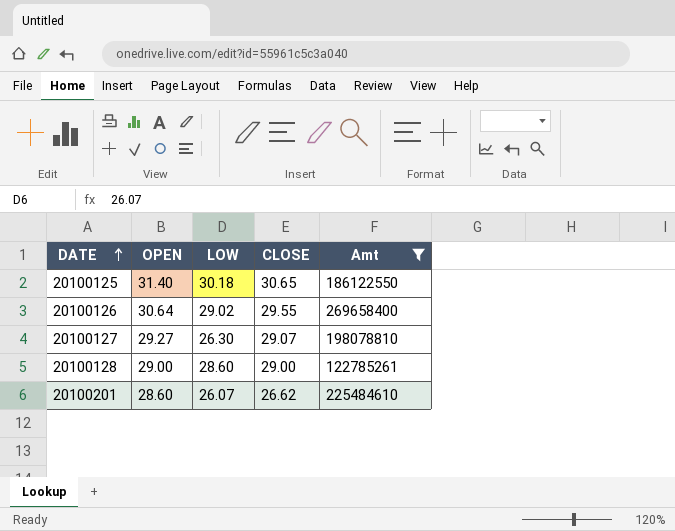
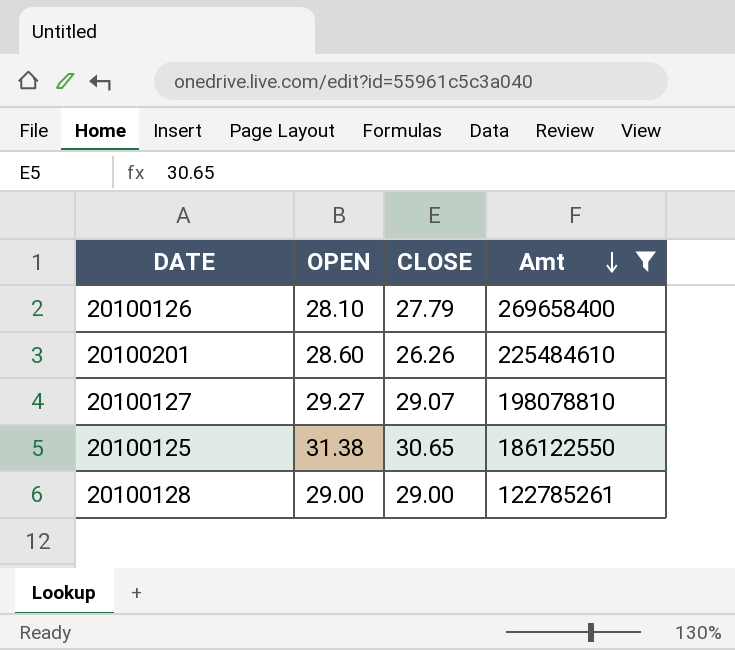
row order: DATE ascending -> Amt descending
column LOW | position: 3 -> none
20100126 | OPEN: 30.64 -> 28.10
20100126 | CLOSE: 29.55 -> 27.79
20100201 | CLOSE: 26.62 -> 26.26
20100125 | OPEN: 31.40 -> 31.38

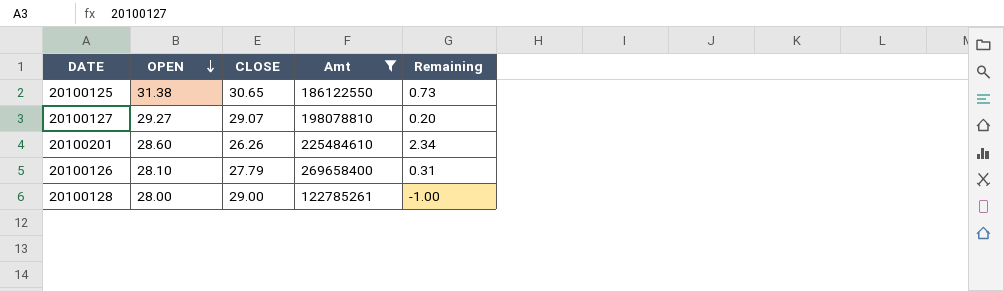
row order: Amt descending -> OPEN descending
column Remaining | formula: none -> [OPEN] - [CLOSE]
20100128 | OPEN: 29.00 -> 28.00

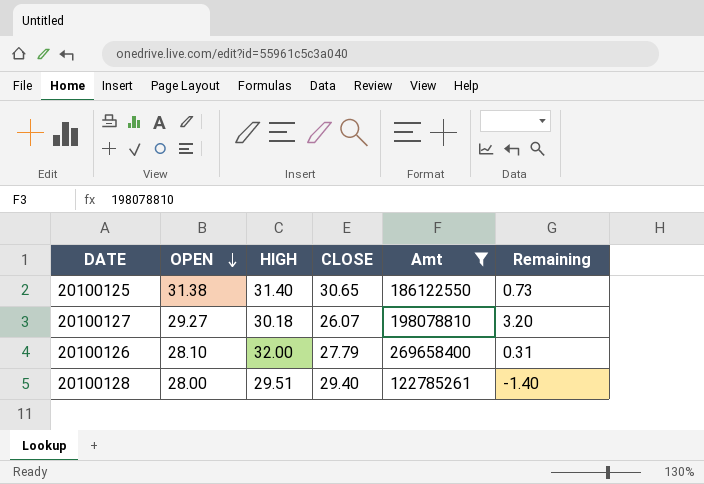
column HIGH | position: none -> 3
row 20100201: 28.60 | 26.26 | 225484610 | 2.34 -> none
20100127 | CLOSE: 29.07 -> 26.07
20100127 | Remaining: 0.20 -> 3.20
20100128 | CLOSE: 29.00 -> 29.40
20100128 | Remaining: -1.00 -> -1.40

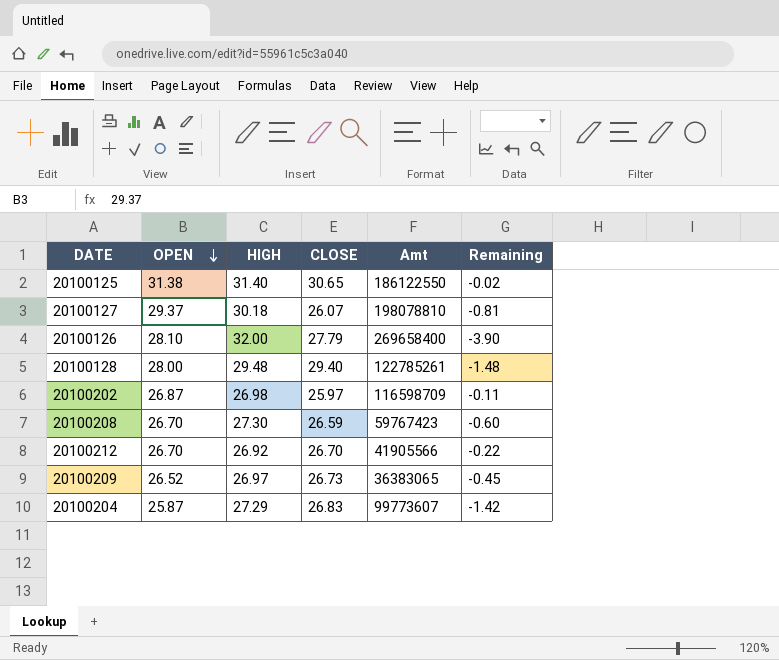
filter: Amt >= 122785261 -> none
column Remaining | formula: [OPEN] - [CLOSE] -> [OPEN] - [HIGH]
20100127 | OPEN: 29.27 -> 29.37
20100128 | HIGH: 29.51 -> 29.48

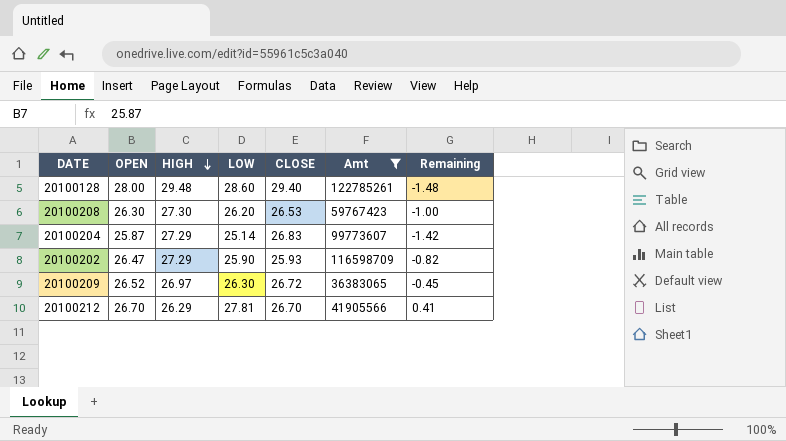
filter: none -> Amt <= 122785261
row order: OPEN descending -> HIGH descending
column LOW | position: none -> 4
20100208 | OPEN: 26.70 -> 26.30
20100208 | CLOSE: 26.59 -> 26.53
20100208 | Remaining: -0.60 -> -1.00
20100202 | OPEN: 26.87 -> 26.47
20100202 | HIGH: 26.98 -> 27.29
20100202 | CLOSE: 25.97 -> 25.93
20100202 | Remaining: -0.11 -> -0.82
20100209 | CLOSE: 26.73 -> 26.72
20100212 | HIGH: 26.92 -> 26.29
20100212 | Remaining: -0.22 -> 0.41

